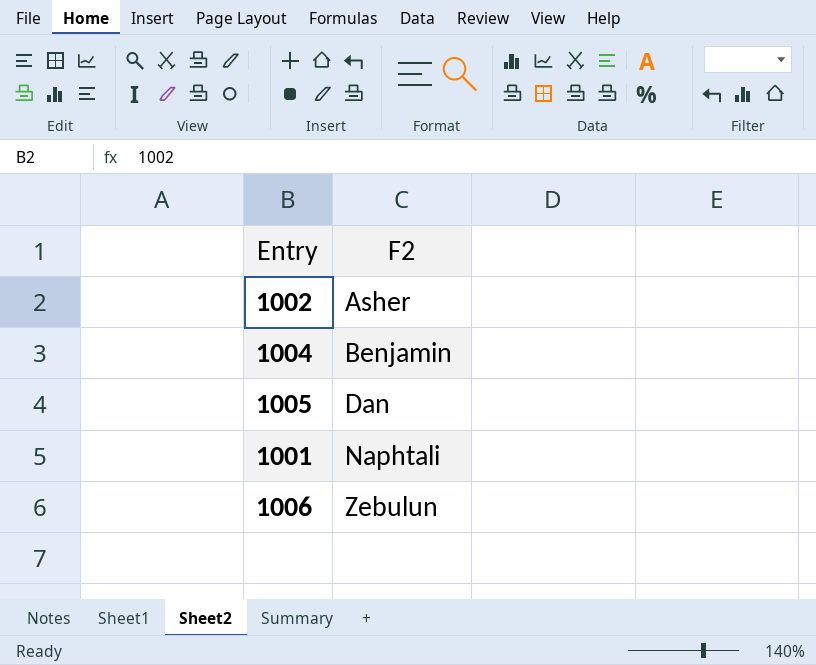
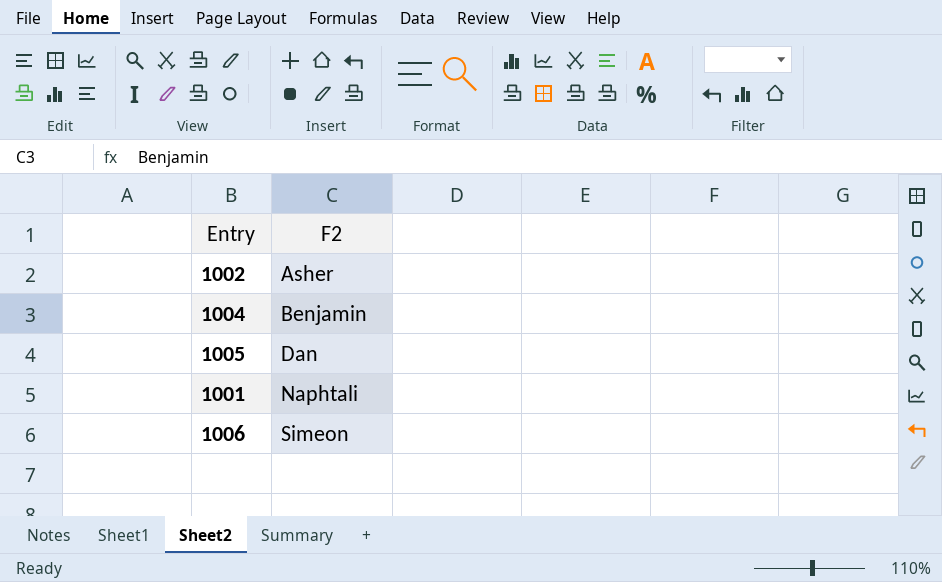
1006 | F2: Zebulun -> Simeon

